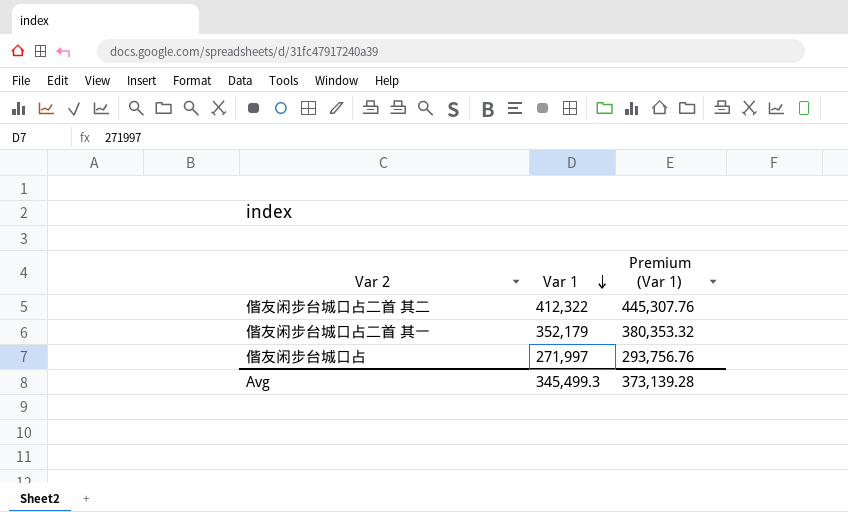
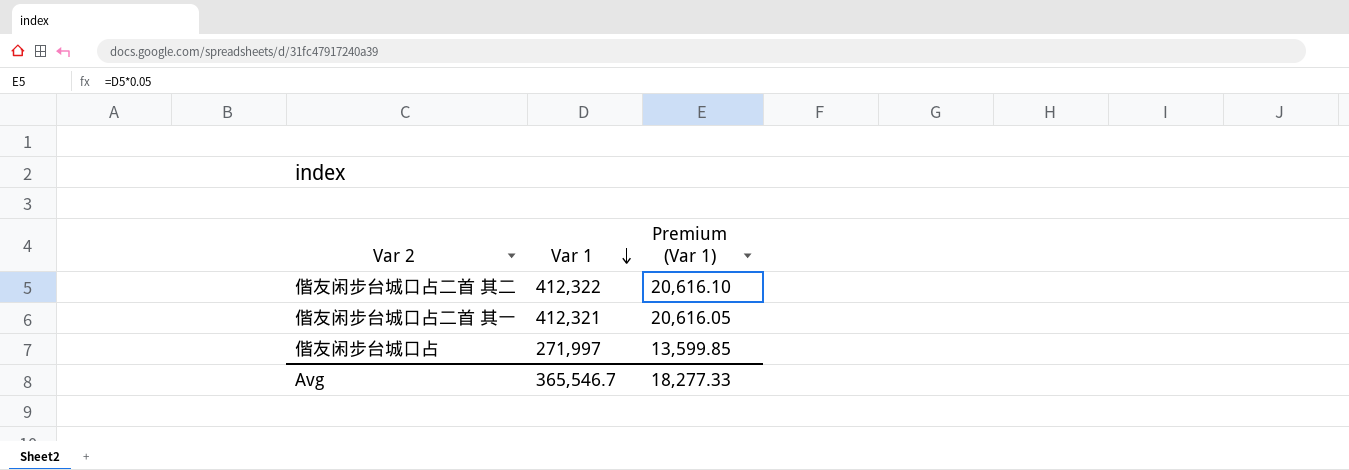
column Premium (Var 1) | formula: [Var 1] * 1.08 -> [Var 1] * 0.05
偕友闲步台城口占二首 其一 | Var 1: 352,179 -> 412,321
Avg | Var 1: 345,499.3 -> 365,546.7
Avg | Premium (Var 1): 373,139.28 -> 18,277.33

